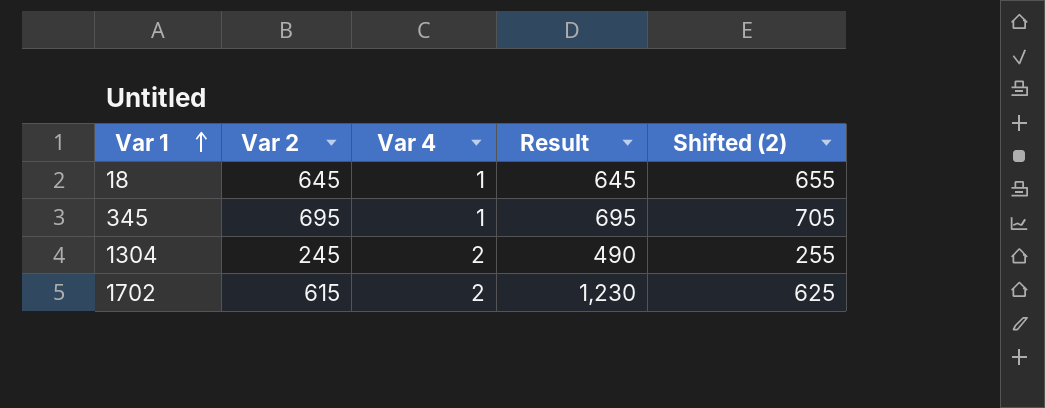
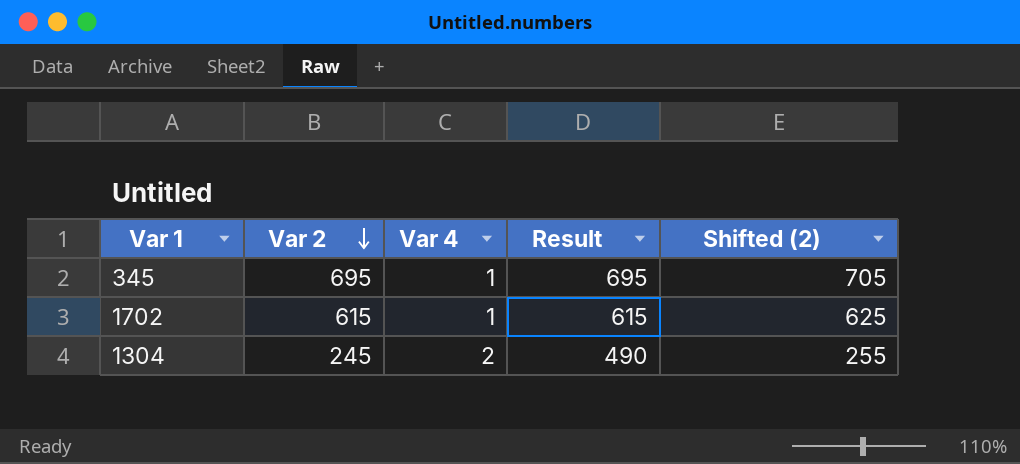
row order: Var 1 ascending -> Var 2 descending
row 18: 645 | 1 | 645 | 655 -> none
1702 | Var 4: 2 -> 1
1702 | Result: 1,230 -> 615

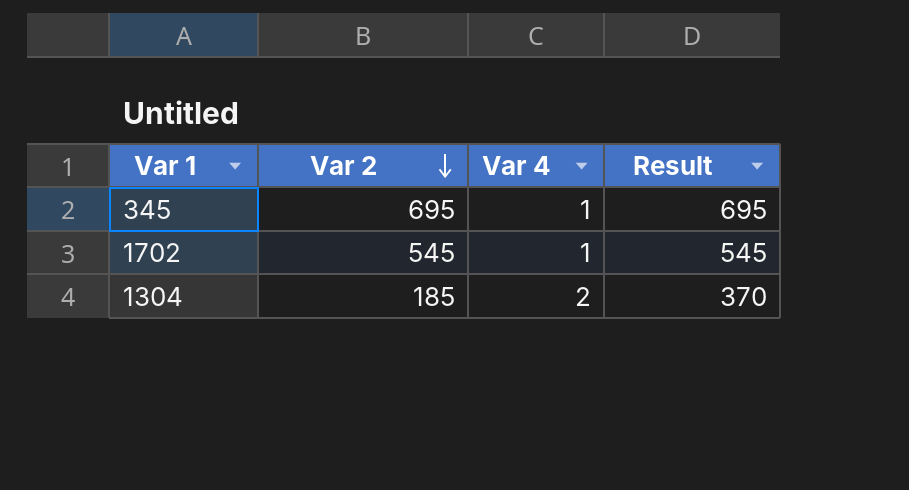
column Shifted (2) | formula: [Var 2] + 10 -> none
1702 | Var 2: 615 -> 545
1702 | Result: 615 -> 545
1304 | Var 2: 245 -> 185
1304 | Result: 490 -> 370

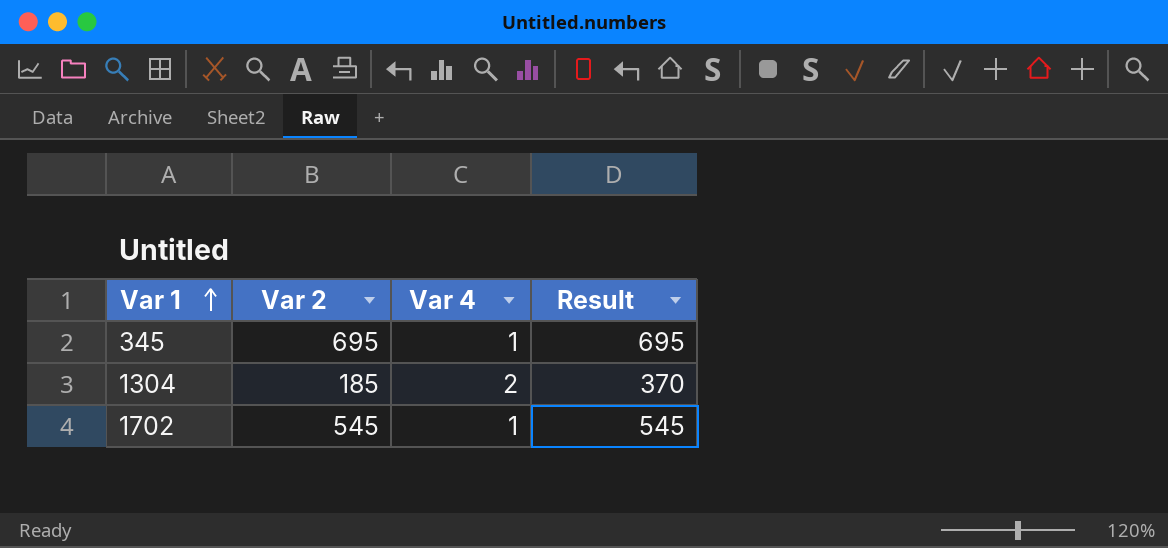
row order: Var 2 descending -> Var 1 ascending

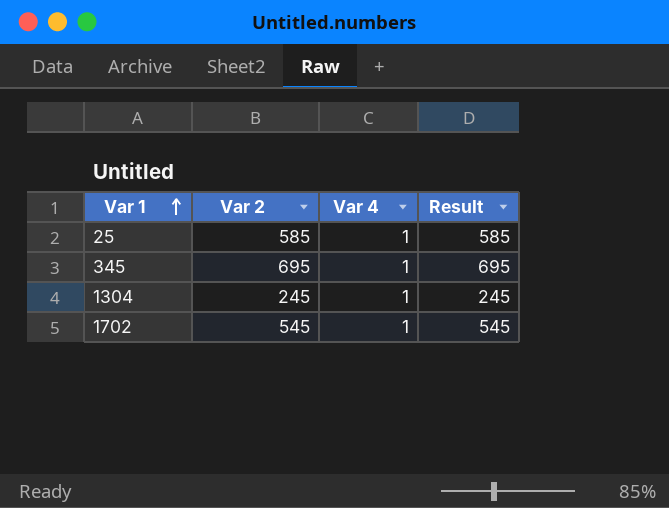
row 25: none -> 585 | 1 | 585
1304 | Var 2: 185 -> 245
1304 | Var 4: 2 -> 1
1304 | Result: 370 -> 245

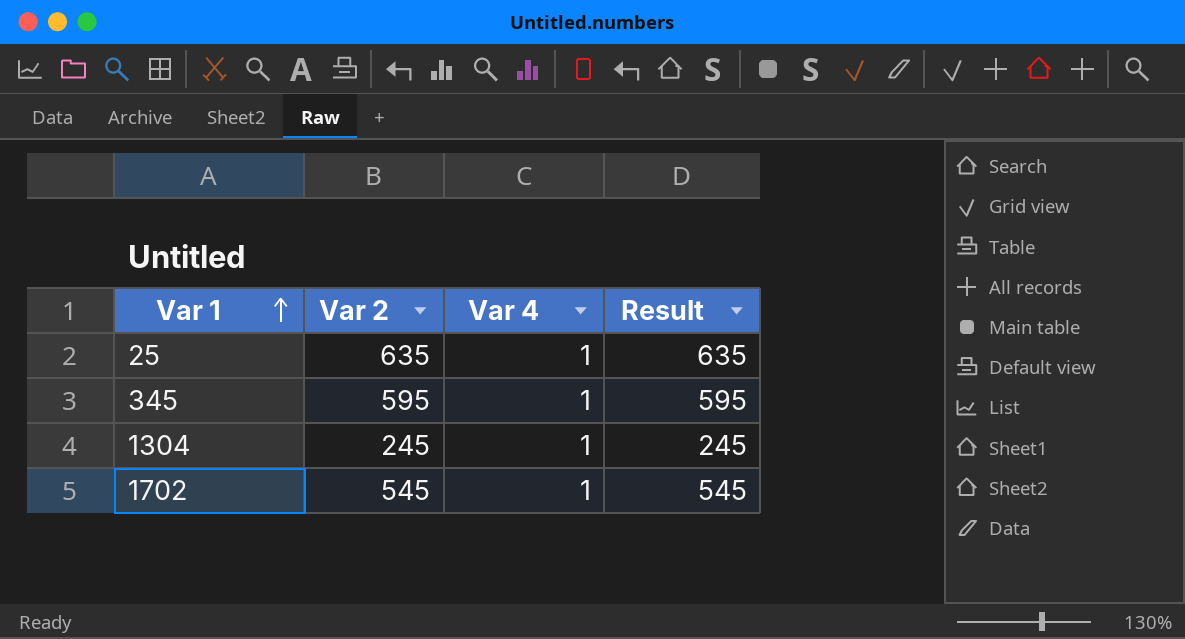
25 | Var 2: 585 -> 635
25 | Result: 585 -> 635
345 | Var 2: 695 -> 595
345 | Result: 695 -> 595

